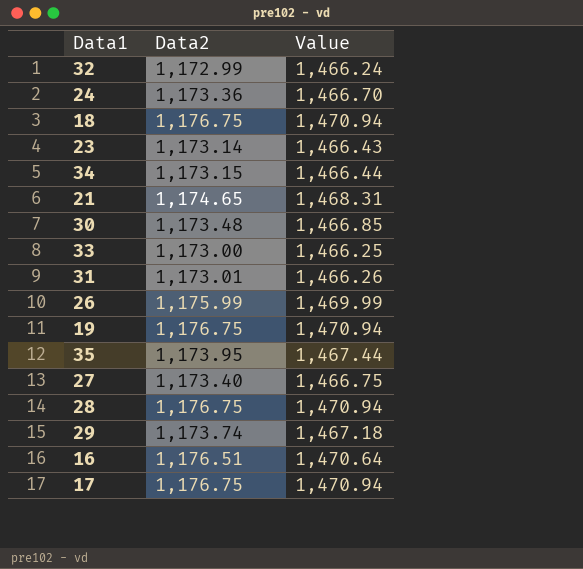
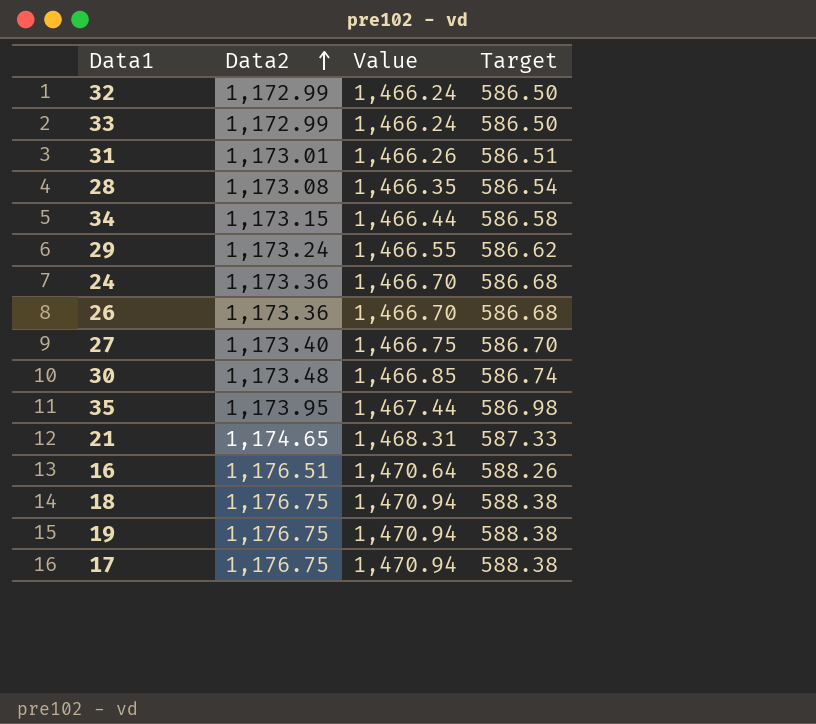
row order: none -> Data2 ascending
column Target | formula: none -> [Data2] * 0.5
row 23: 1,173.14 | 1,466.43 -> none
33 | Data2: 1,173.00 -> 1,172.99
33 | Value: 1,466.25 -> 1,466.24
28 | Data2: 1,176.75 -> 1,173.08
28 | Value: 1,470.94 -> 1,466.35
29 | Data2: 1,173.74 -> 1,173.24
29 | Value: 1,467.18 -> 1,466.55
26 | Data2: 1,175.99 -> 1,173.36
26 | Value: 1,469.99 -> 1,466.70

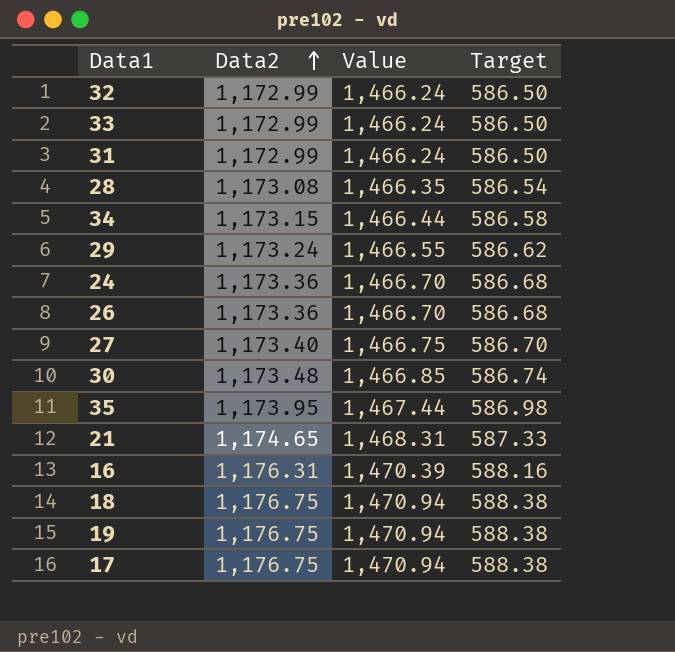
31 | Data2: 1,173.01 -> 1,172.99
31 | Value: 1,466.26 -> 1,466.24
31 | Target: 586.51 -> 586.50
16 | Data2: 1,176.51 -> 1,176.31
16 | Value: 1,470.64 -> 1,470.39
16 | Target: 588.26 -> 588.16

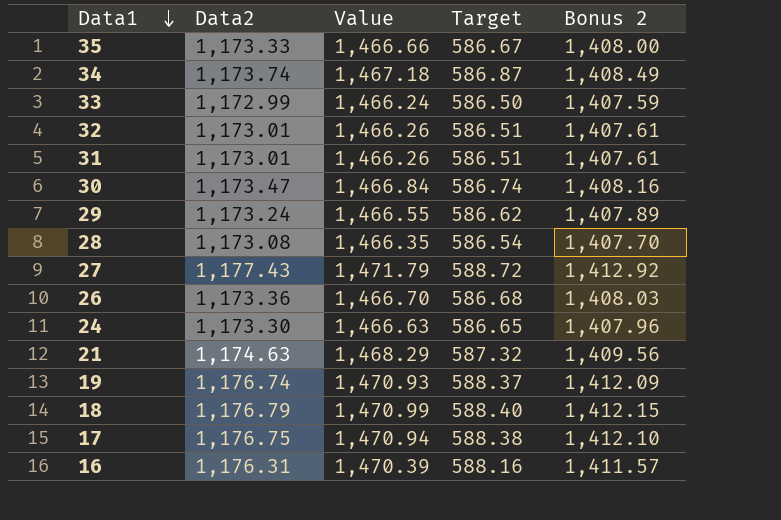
row order: Data2 ascending -> Data1 descending
column Bonus 2 | formula: none -> [Data2] * 1.2
35 | Data2: 1,173.95 -> 1,173.33
35 | Value: 1,467.44 -> 1,466.66
35 | Target: 586.98 -> 586.67
34 | Data2: 1,173.15 -> 1,173.74
34 | Value: 1,466.44 -> 1,467.18
34 | Target: 586.58 -> 586.87
32 | Data2: 1,172.99 -> 1,173.01
32 | Value: 1,466.24 -> 1,466.26
32 | Target: 586.50 -> 586.51
31 | Data2: 1,172.99 -> 1,173.01
31 | Value: 1,466.24 -> 1,466.26
31 | Target: 586.50 -> 586.51
30 | Data2: 1,173.48 -> 1,173.47
30 | Value: 1,466.85 -> 1,466.84
27 | Data2: 1,173.40 -> 1,177.43
27 | Value: 1,466.75 -> 1,471.79
27 | Target: 586.70 -> 588.72
24 | Data2: 1,173.36 -> 1,173.30
24 | Value: 1,466.70 -> 1,466.63
24 | Target: 586.68 -> 586.65
21 | Data2: 1,174.65 -> 1,174.63
21 | Value: 1,468.31 -> 1,468.29
21 | Target: 587.33 -> 587.32
19 | Data2: 1,176.75 -> 1,176.74
19 | Value: 1,470.94 -> 1,470.93
19 | Target: 588.38 -> 588.37
18 | Data2: 1,176.75 -> 1,176.79
18 | Value: 1,470.94 -> 1,470.99
18 | Target: 588.38 -> 588.40

